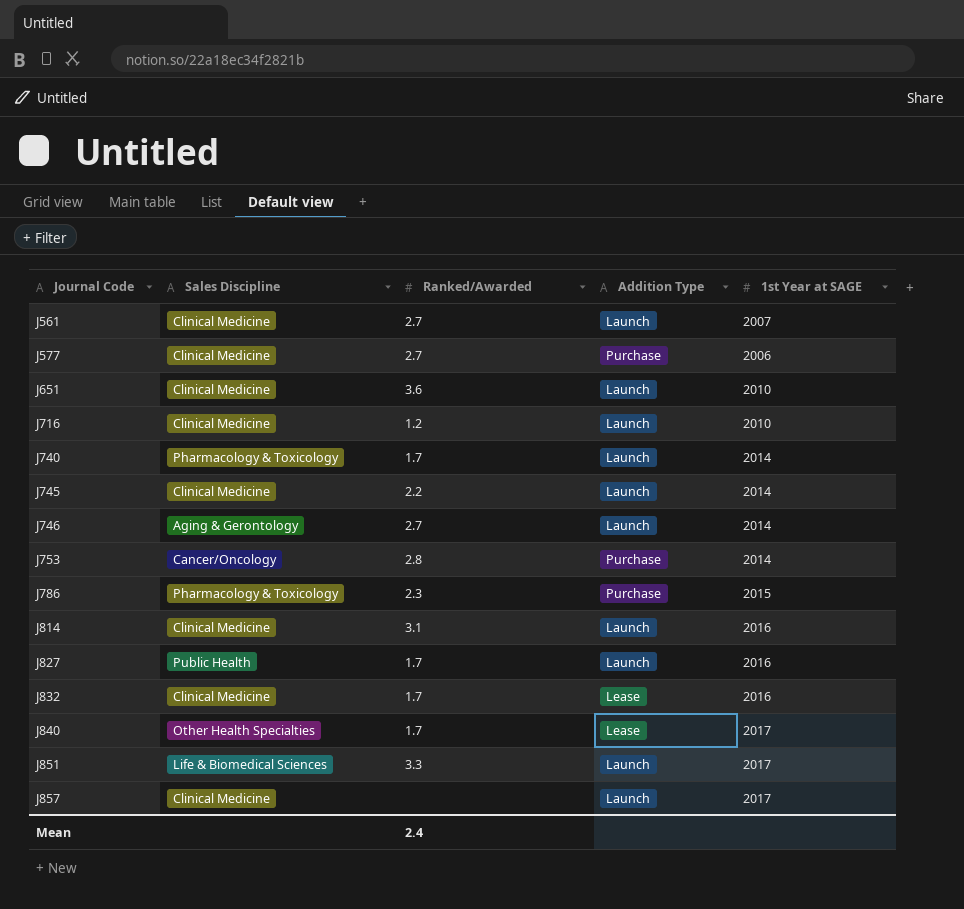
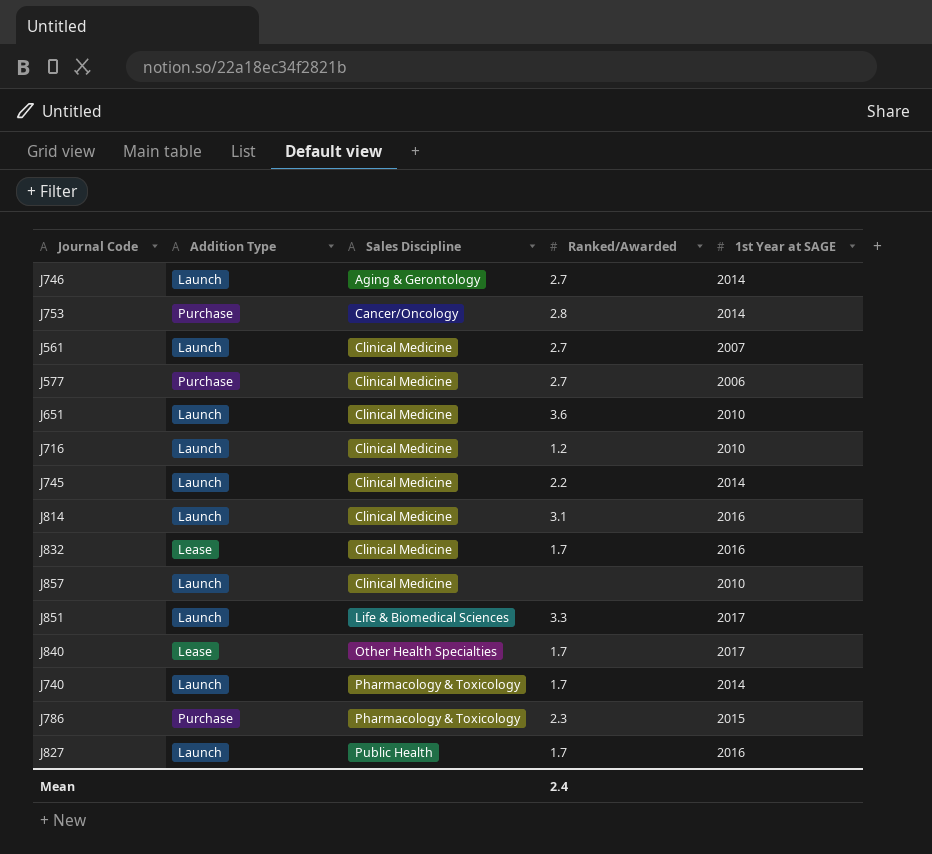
row order: Journal Code ascending -> Sales Discipline ascending
column Addition Type | position: 4 -> 2
J857 | 1st Year at SAGE: 2017 -> 2010

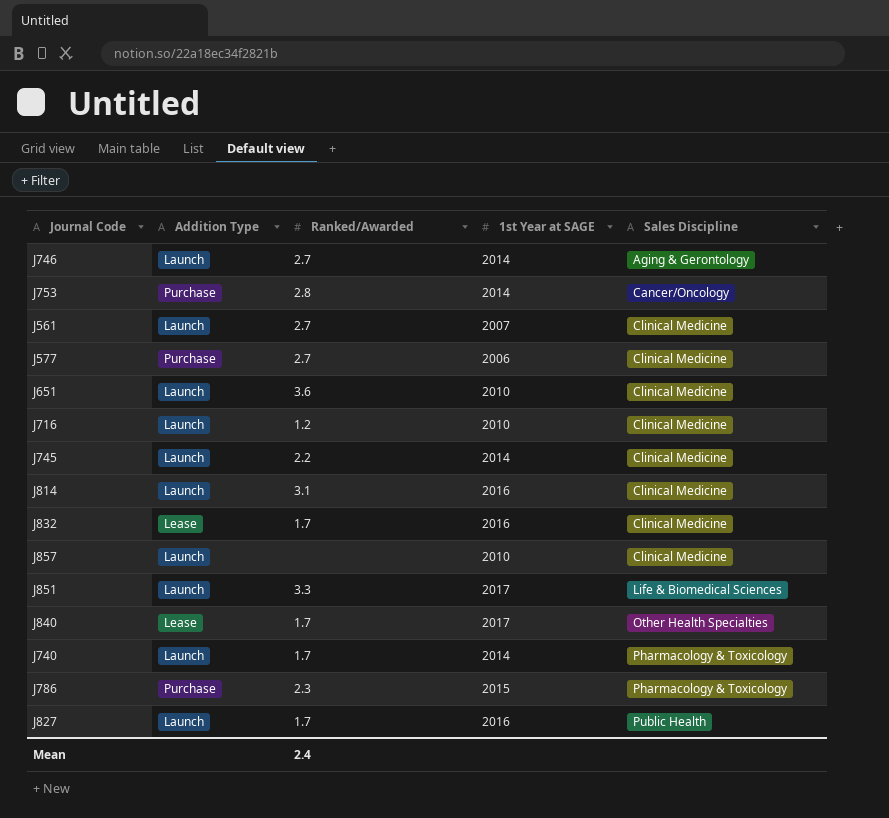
column Sales Discipline | position: 3 -> 5

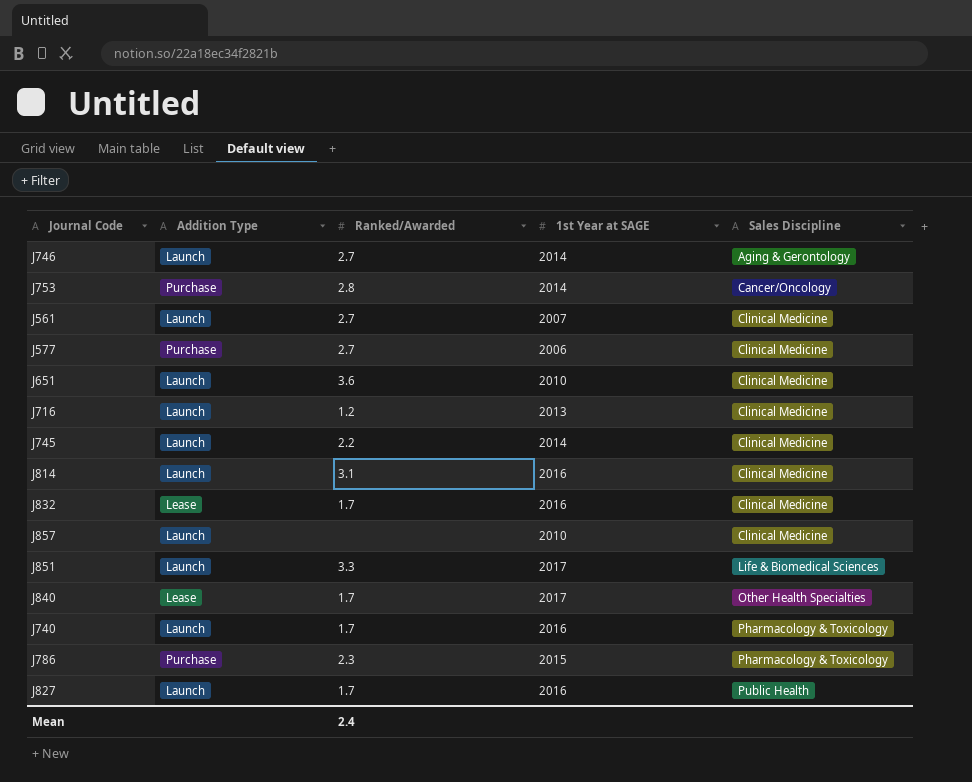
J716 | 1st Year at SAGE: 2010 -> 2013
J740 | 1st Year at SAGE: 2014 -> 2016

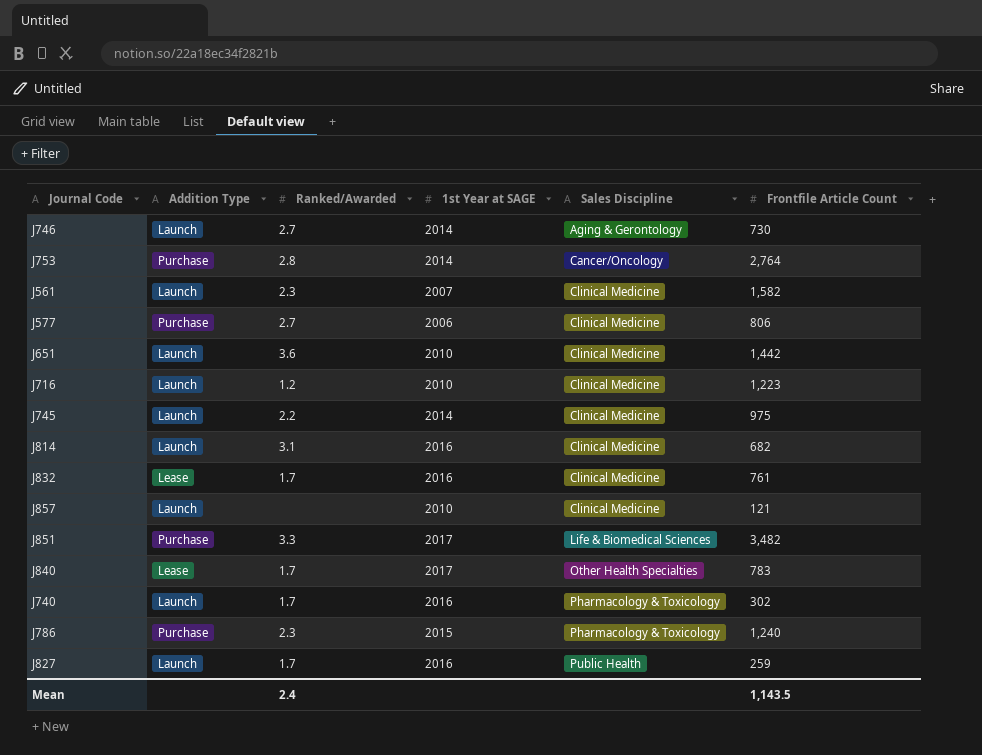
column Frontfile Article Count | position: none -> 6
J561 | Ranked/Awarded: 2.7 -> 2.3
J716 | 1st Year at SAGE: 2013 -> 2010
J851 | Addition Type: Launch -> Purchase

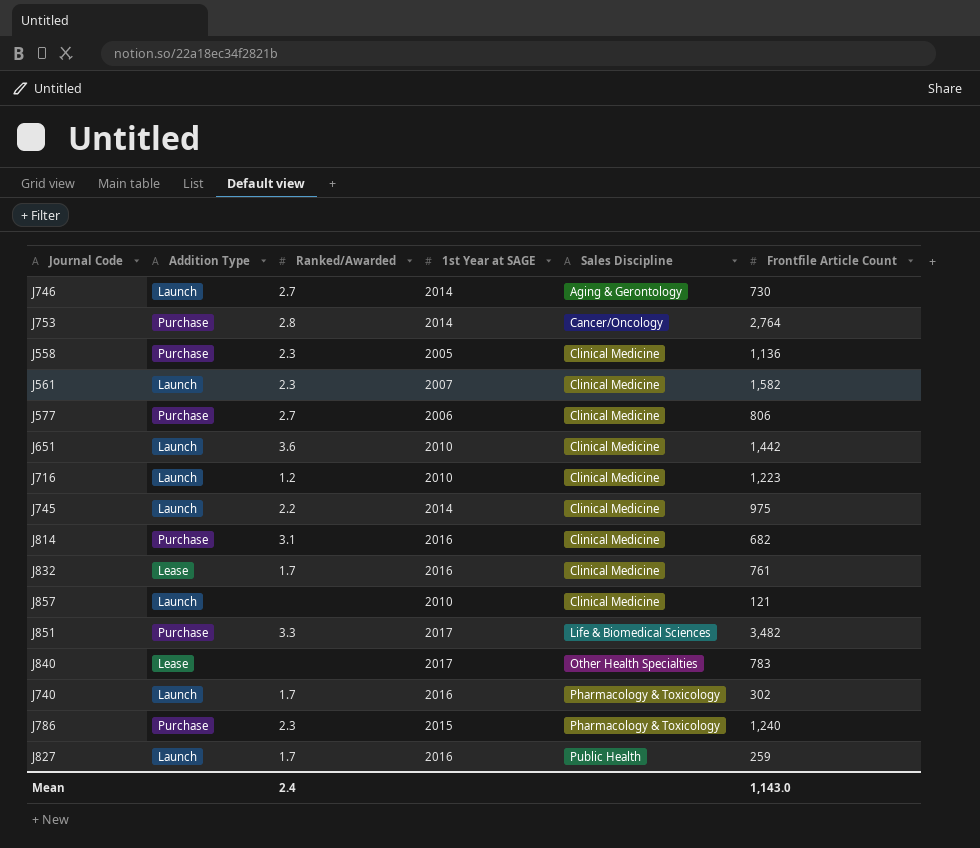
row J558: none -> Purchase | 2.3 | 2005 | Clinical Medicine | 1,136
J814 | Addition Type: Launch -> Purchase
J840 | Ranked/Awarded: 1.7 -> none
Mean | Frontfile Article Count: 1,143.5 -> 1,143.0

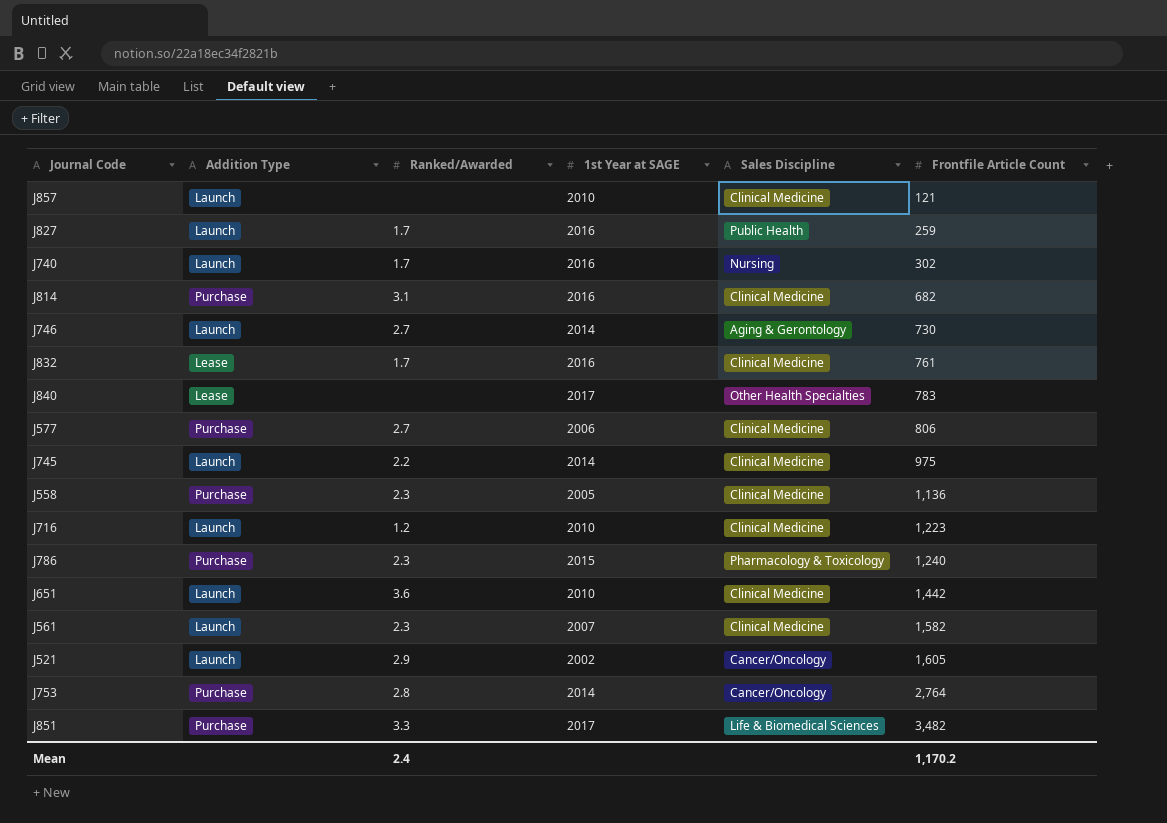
row order: Sales Discipline ascending -> Frontfile Article Count ascending
J740 | Sales Discipline: Pharmacology & Toxicology -> Nursing
row J521: none -> Launch | 2.9 | 2002 | Cancer/Oncology | 1,605
Mean | Frontfile Article Count: 1,143.0 -> 1,170.2

